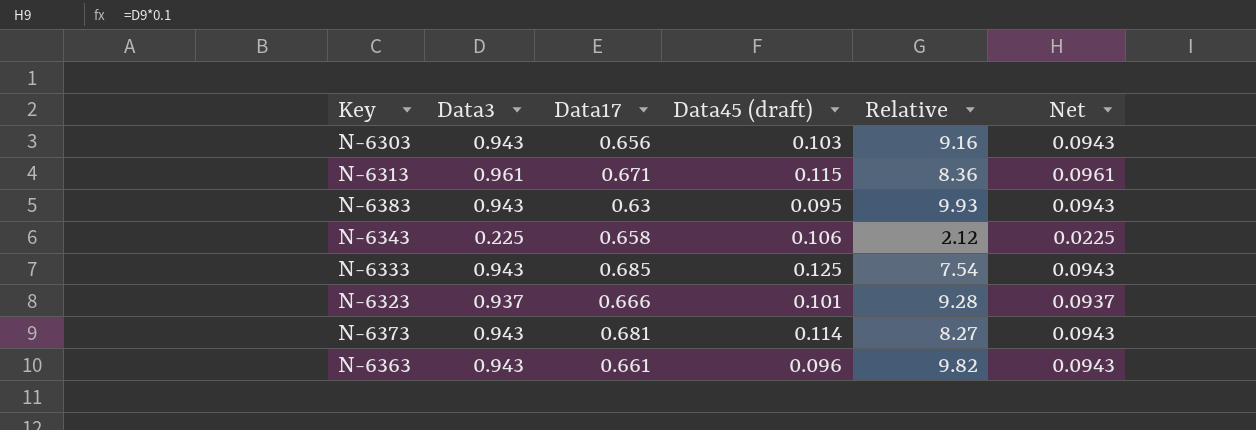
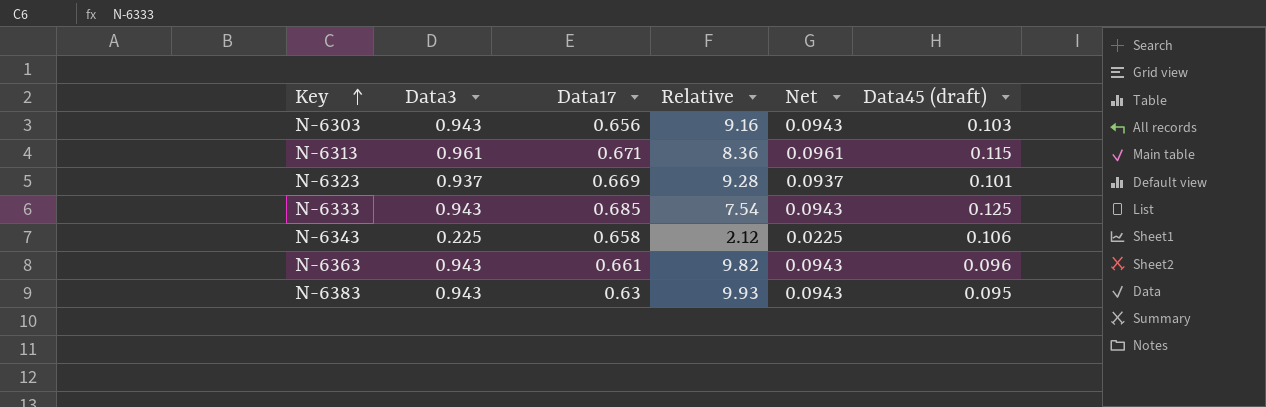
row order: none -> Key ascending
column Data45 (draft) | position: 4 -> 6
row N-6373: 0.943 | 0.681 | 0.114 | 8.27 | 0.0943 -> none
N-6323 | Data17: 0.666 -> 0.669

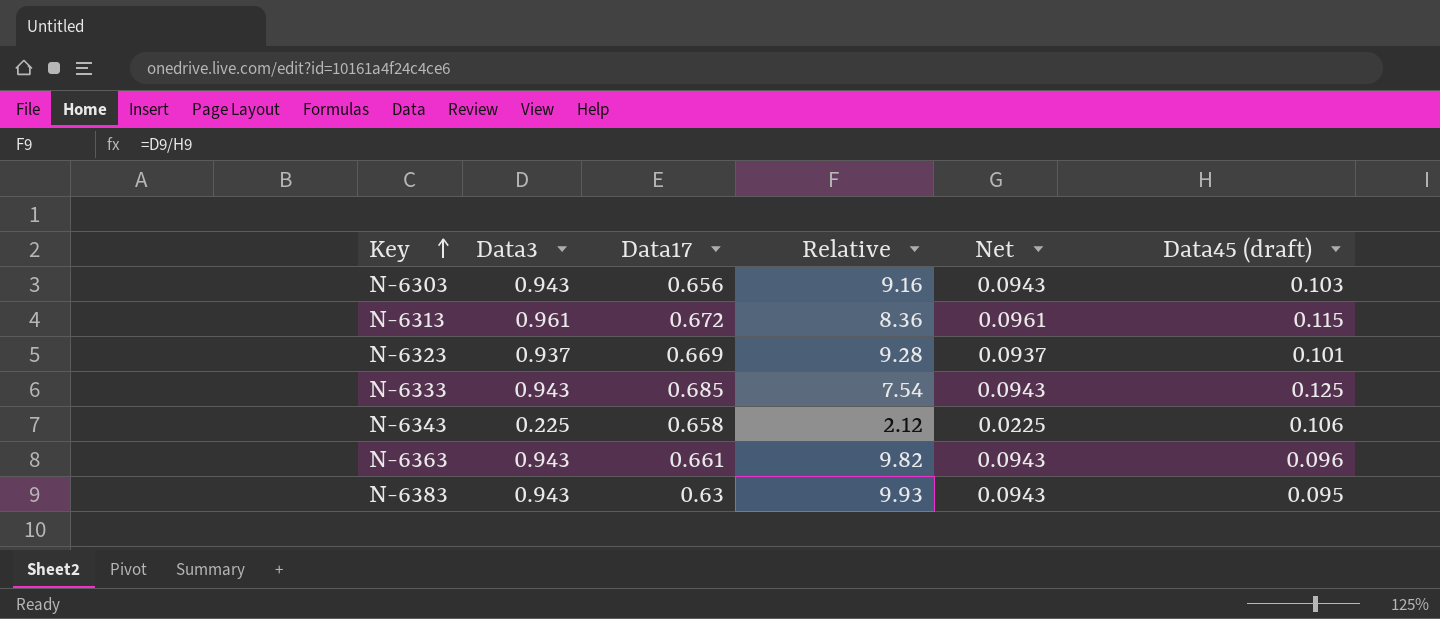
N-6313 | Data17: 0.671 -> 0.672

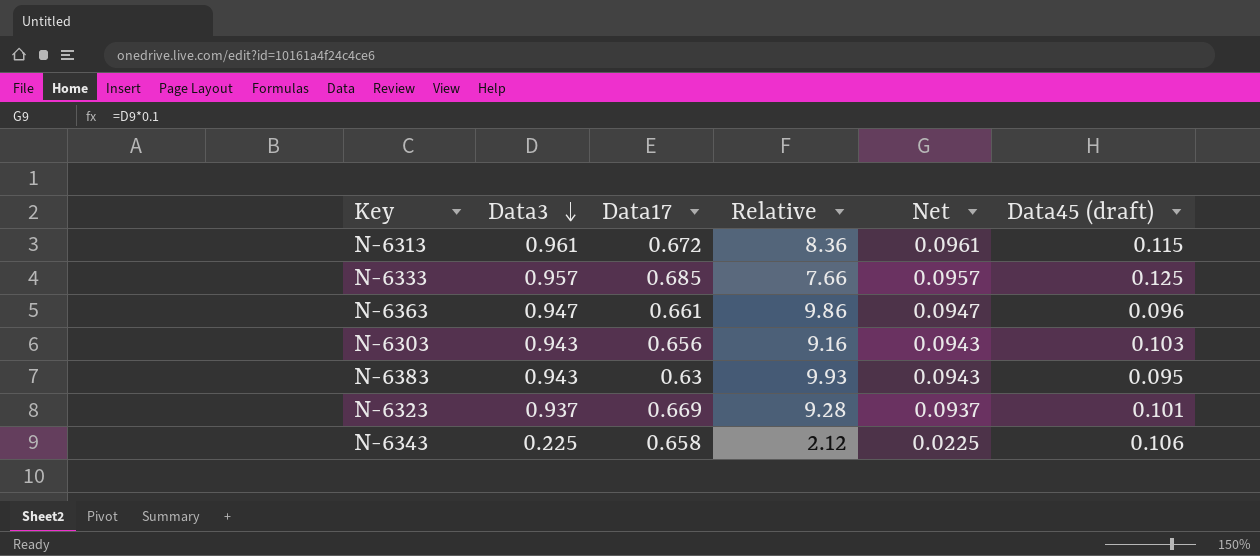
row order: Key ascending -> Data3 descending
N-6333 | Data3: 0.943 -> 0.957
N-6333 | Relative: 7.54 -> 7.66
N-6333 | Net: 0.0943 -> 0.0957
N-6363 | Data3: 0.943 -> 0.947
N-6363 | Relative: 9.82 -> 9.86
N-6363 | Net: 0.0943 -> 0.0947

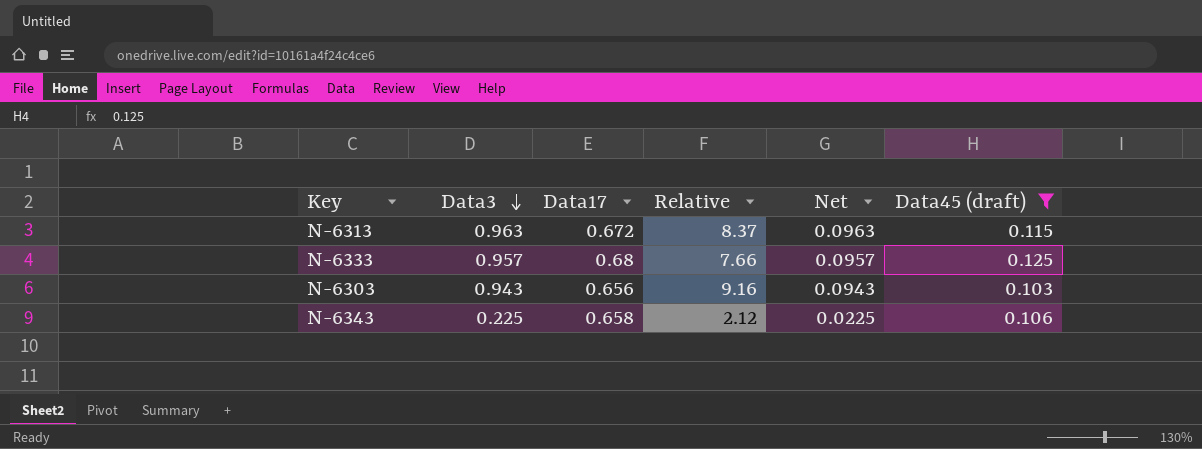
filter: none -> Data45 (draft) >= 0.103
N-6313 | Data3: 0.961 -> 0.963
N-6313 | Relative: 8.36 -> 8.37
N-6313 | Net: 0.0961 -> 0.0963
N-6333 | Data17: 0.685 -> 0.68

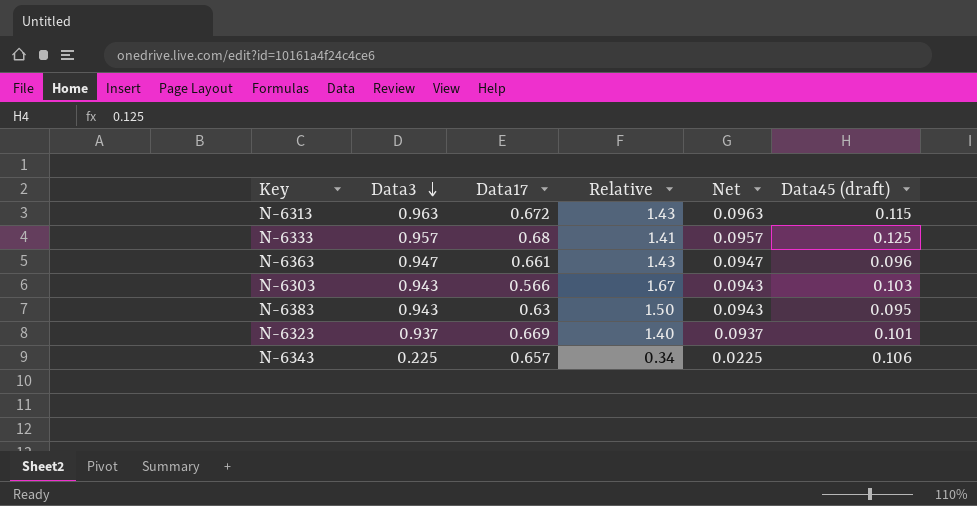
filter: Data45 (draft) >= 0.103 -> none
column Relative | formula: [Data3] / [Data45 (draft)] -> [Data3] / [Data17]
N-6303 | Data17: 0.656 -> 0.566
N-6343 | Data17: 0.658 -> 0.657

